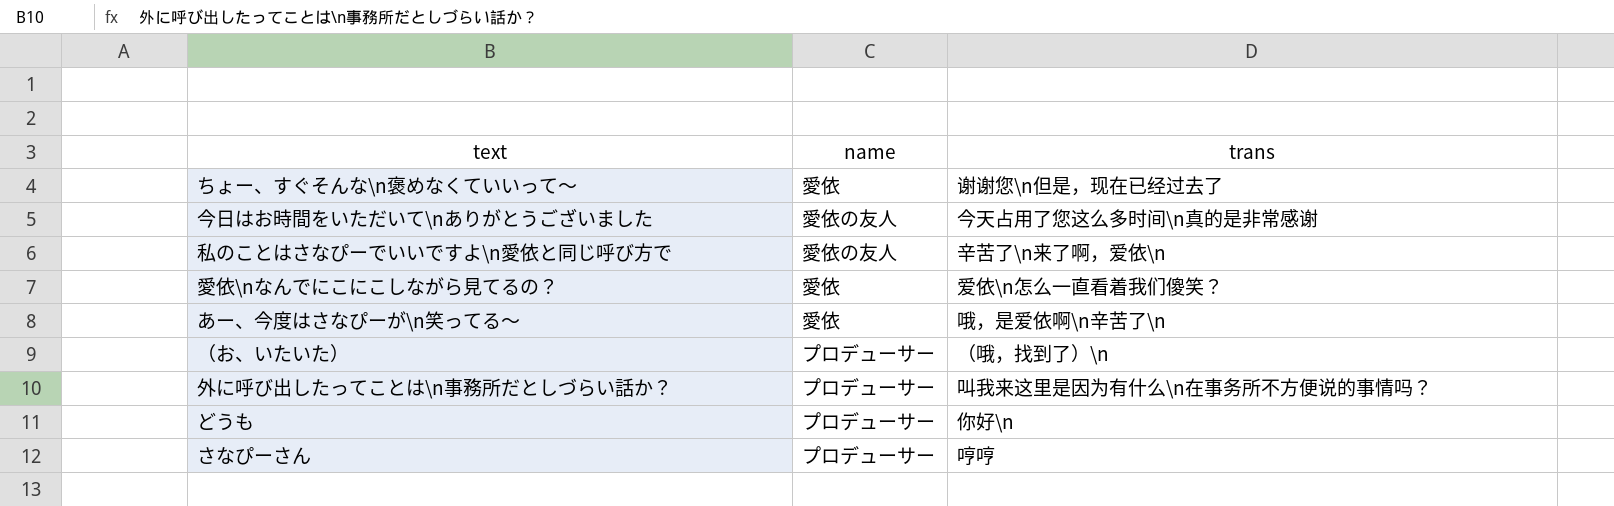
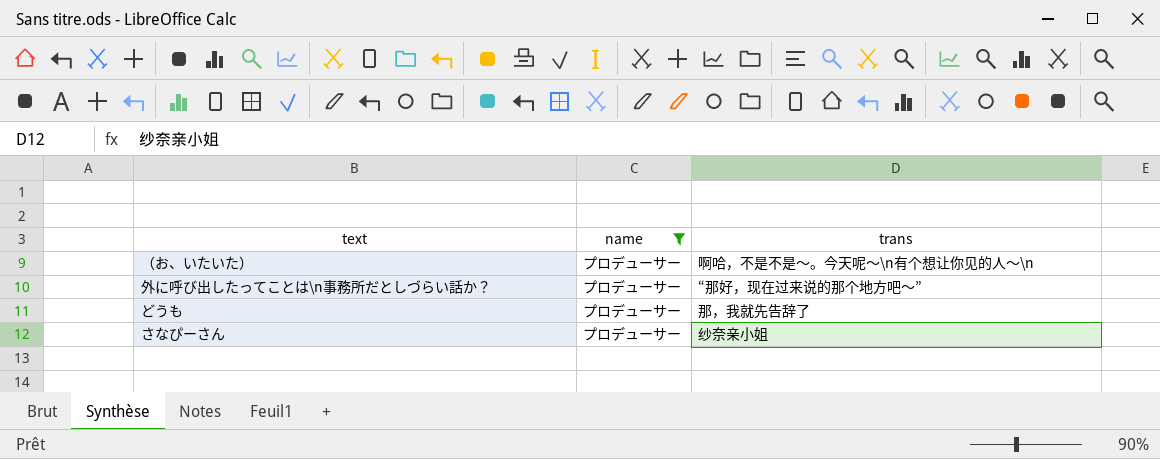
filter: none -> name = プロデューサー
（お、いたいた） | trans: （哦，找到了）\n -> 啊哈，不是不是～。今天呢～\n有个想让你见的人～\n
外に呼び出したってことは\n事務所だとしづらい話か？ | trans: 叫我来这里是因为有什么\n在事务所不方便说的事情吗？ -> “那好，现在过来说的那个地方吧～”
どうも | trans: 你好\n -> 那，我就先告辞了
さなぴーさん | trans: 哼哼 -> 纱奈亲小姐

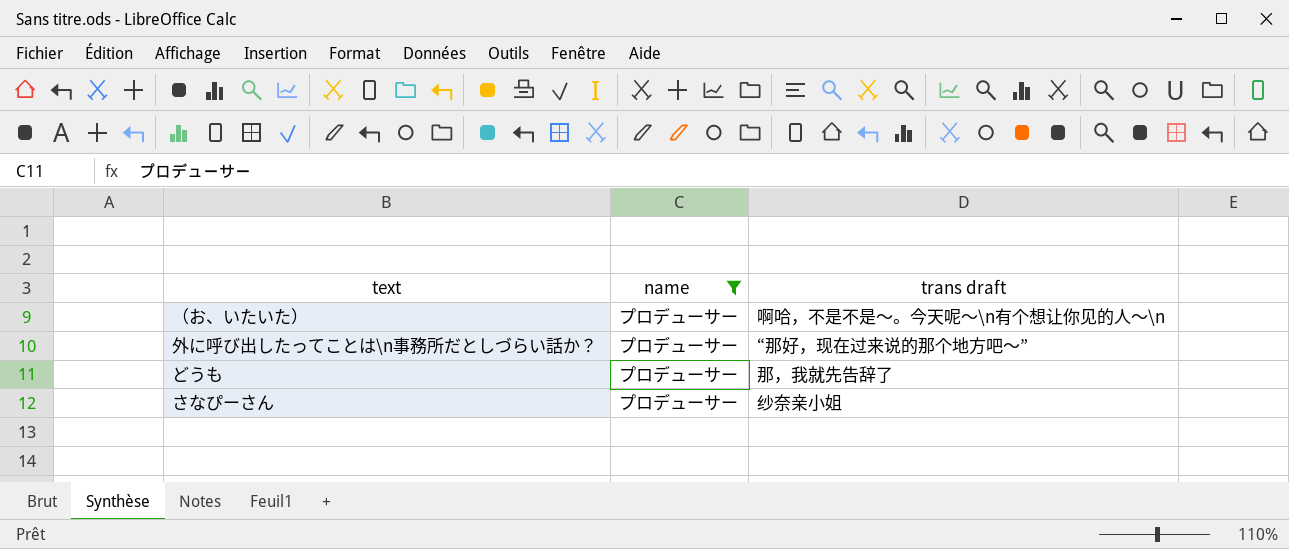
column name: trans -> trans draft

